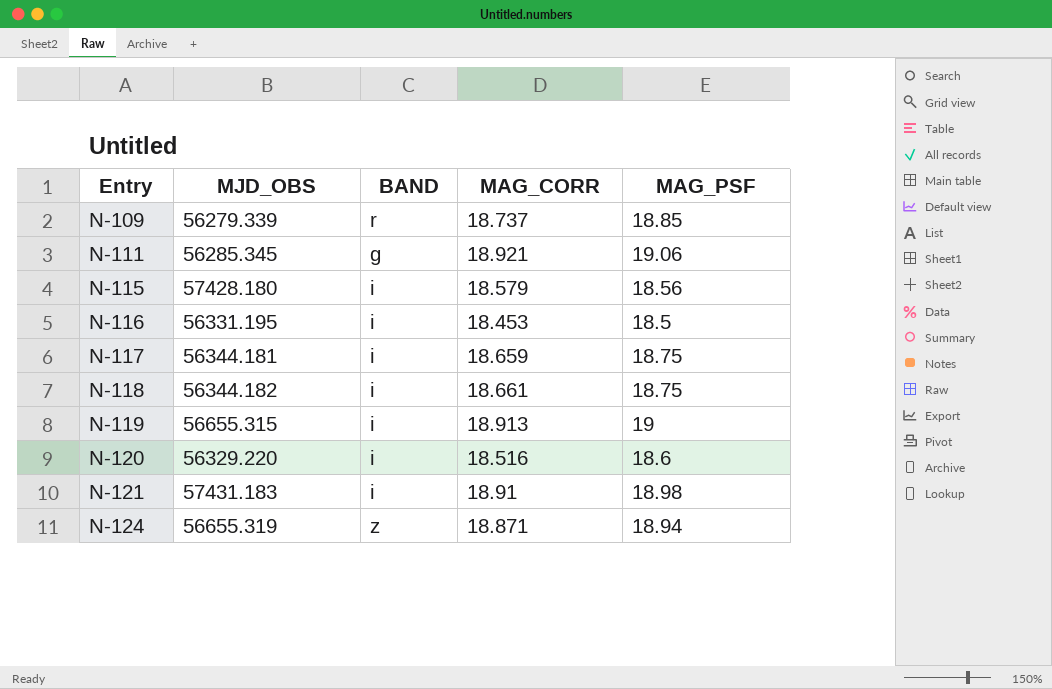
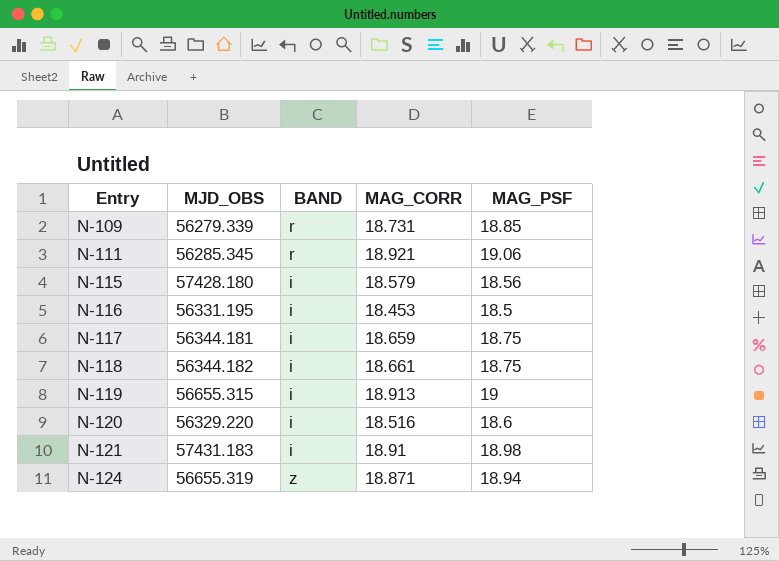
N-109 | MAG_CORR: 18.737 -> 18.731
N-111 | BAND: g -> r

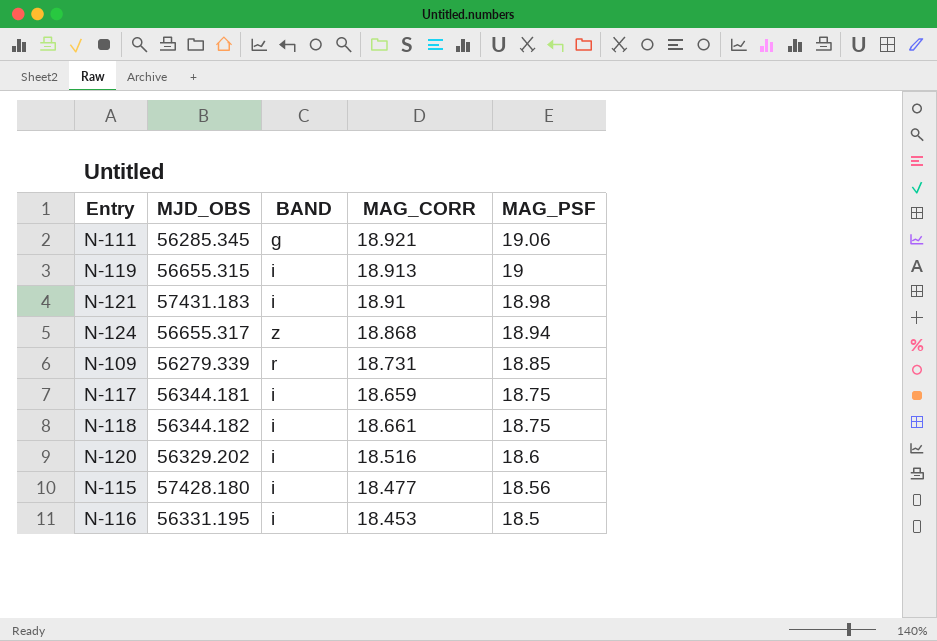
row order: Entry ascending -> MAG_PSF descending
N-111 | BAND: r -> g
N-124 | MJD_OBS: 56655.319 -> 56655.317
N-124 | MAG_CORR: 18.871 -> 18.868
N-120 | MJD_OBS: 56329.220 -> 56329.202
N-115 | MAG_CORR: 18.579 -> 18.477

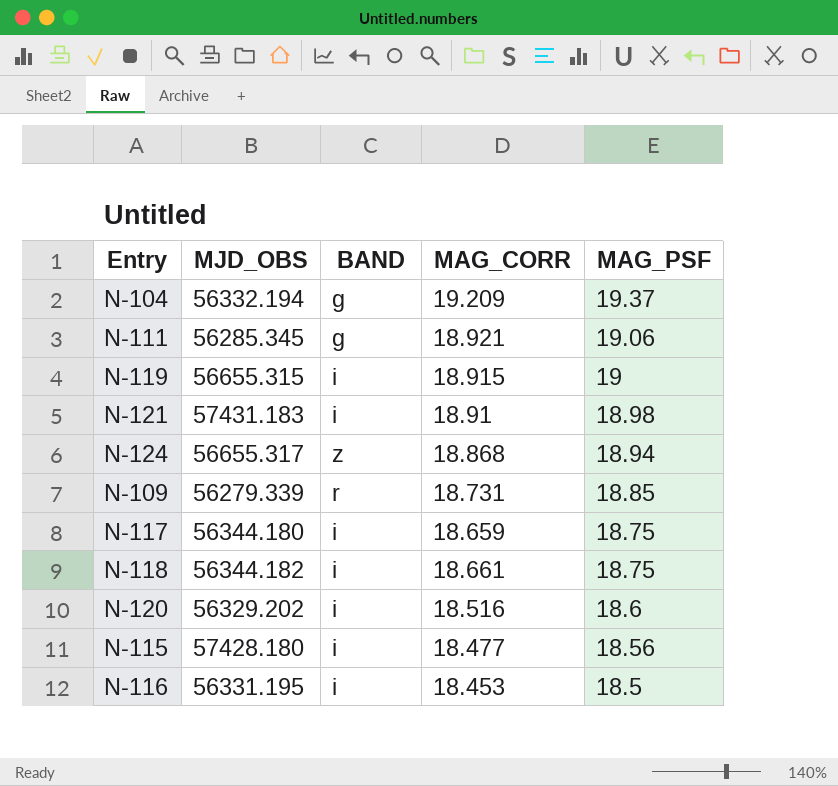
row N-104: none -> 56332.194 | g | 19.209 | 19.37
N-119 | MAG_CORR: 18.913 -> 18.915
N-117 | MJD_OBS: 56344.181 -> 56344.180

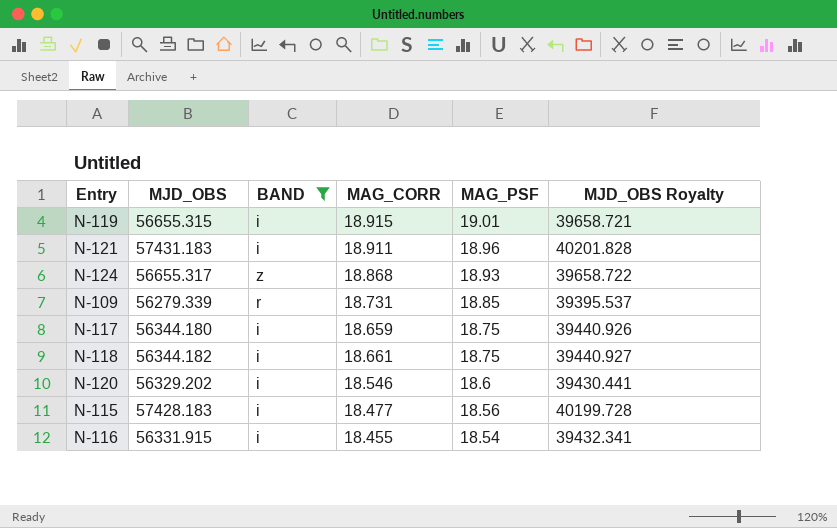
filter: none -> BAND != g
column MJD_OBS Royalty | formula: none -> [MJD_OBS] * 0.7
N-119 | MAG_PSF: 19 -> 19.01
N-121 | MAG_CORR: 18.91 -> 18.911
N-121 | MAG_PSF: 18.98 -> 18.96
N-124 | MAG_PSF: 18.94 -> 18.93
N-120 | MAG_CORR: 18.516 -> 18.546
N-115 | MJD_OBS: 57428.180 -> 57428.183
N-116 | MJD_OBS: 56331.195 -> 56331.915
N-116 | MAG_CORR: 18.453 -> 18.455
N-116 | MAG_PSF: 18.5 -> 18.54

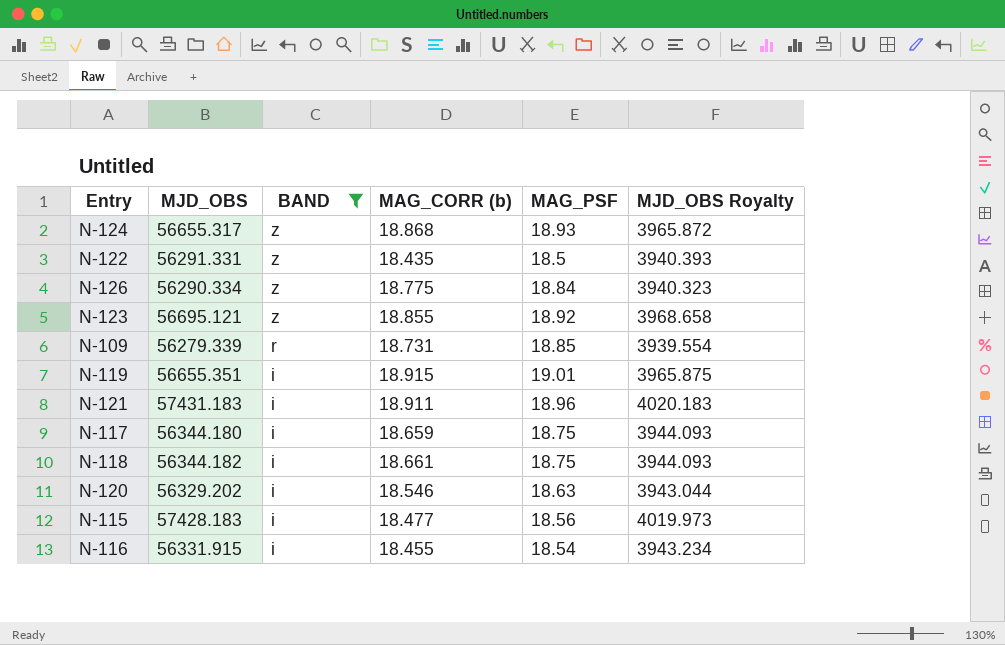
row order: MAG_PSF descending -> BAND descending
column name: MAG_CORR -> MAG_CORR (b)
column MJD_OBS Royalty | formula: [MJD_OBS] * 0.7 -> [MJD_OBS] * 0.07
row N-122: none -> 56291.331 | z | 18.435 | 18.5 | 3940.393
row N-126: none -> 56290.334 | z | 18.775 | 18.84 | 3940.323
row N-123: none -> 56695.121 | z | 18.855 | 18.92 | 3968.658
N-119 | MJD_OBS: 56655.315 -> 56655.351
N-120 | MAG_PSF: 18.6 -> 18.63

